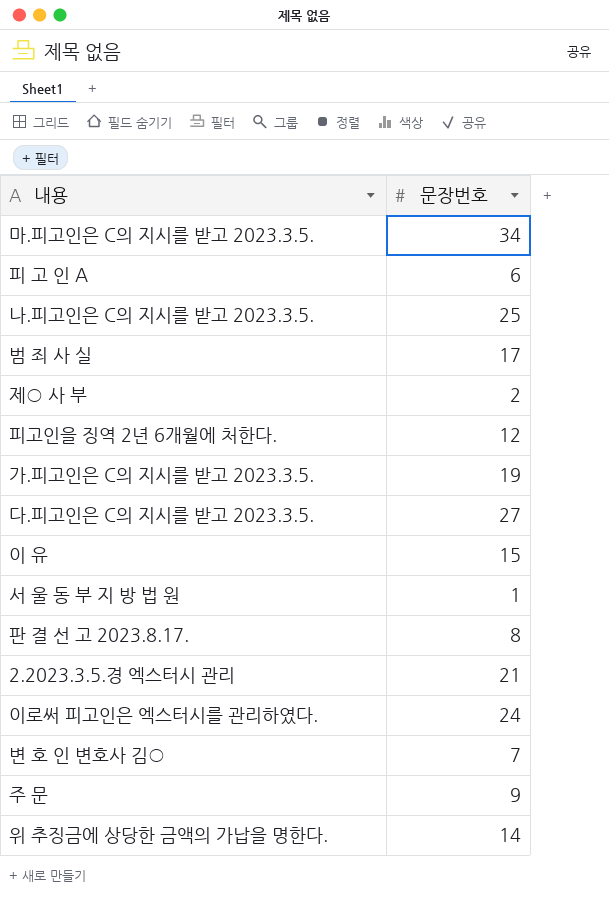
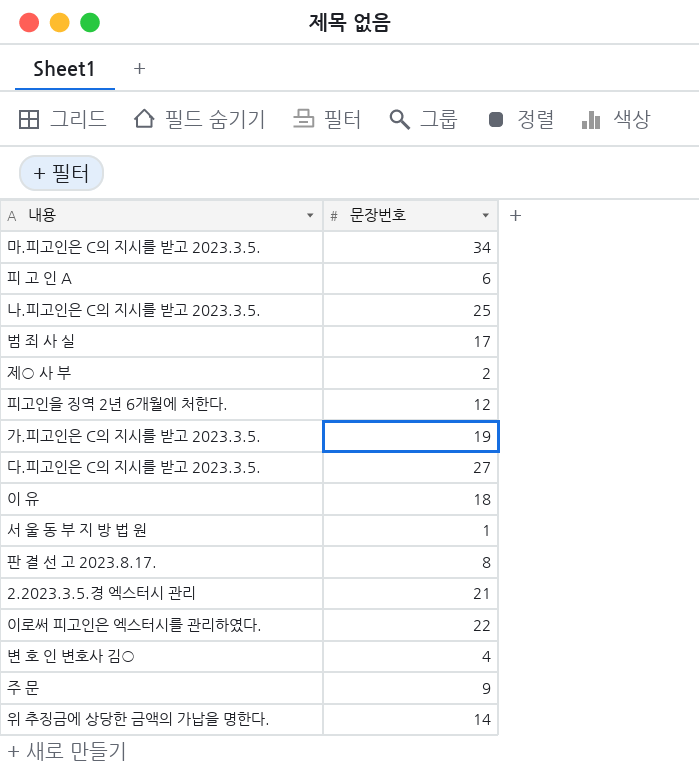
이 유 | 문장번호: 15 -> 18
이로써 피고인은 엑스터시를 관리하였다. | 문장번호: 24 -> 22
변 호 인 변호사 김○ | 문장번호: 7 -> 4

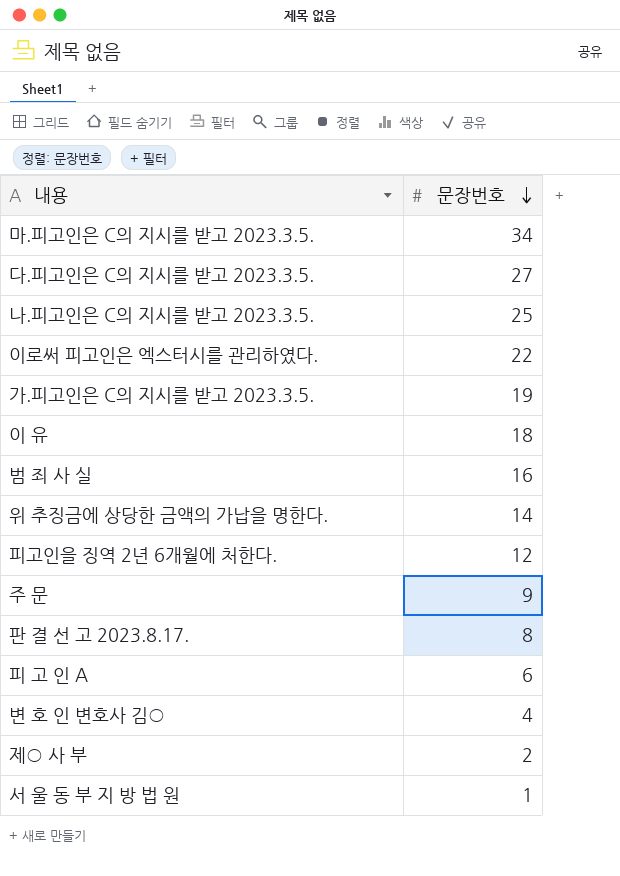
row order: none -> 문장번호 descending
row 2.2023.3.5.경 엑스터시 관리: 21 -> none
범 죄 사 실 | 문장번호: 17 -> 16

